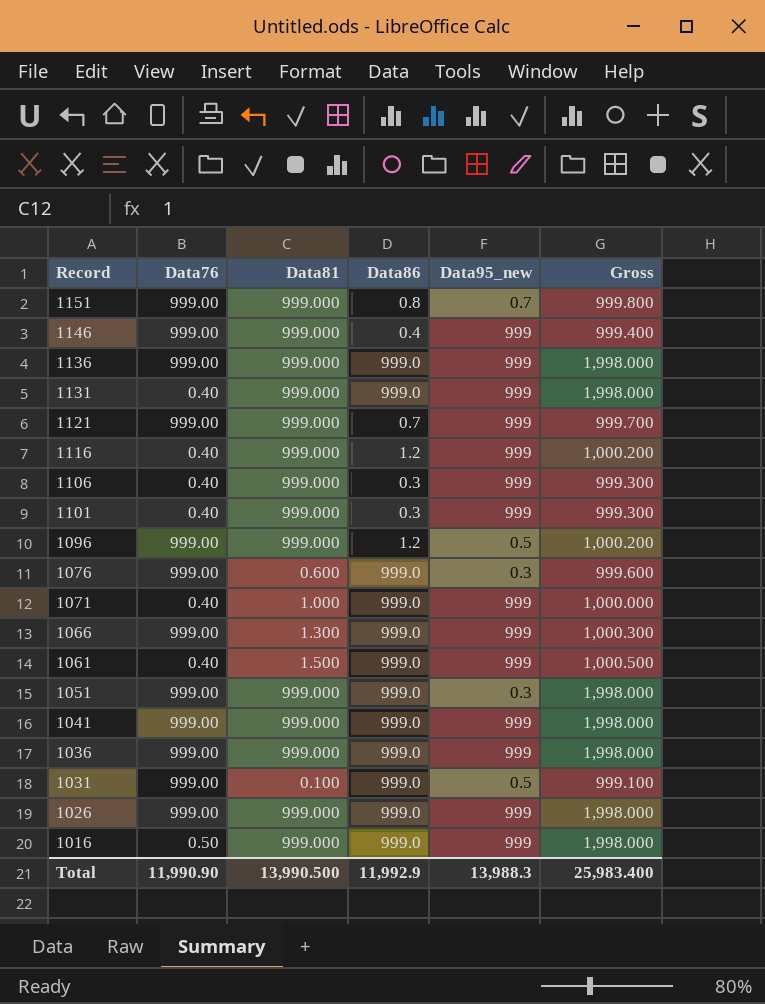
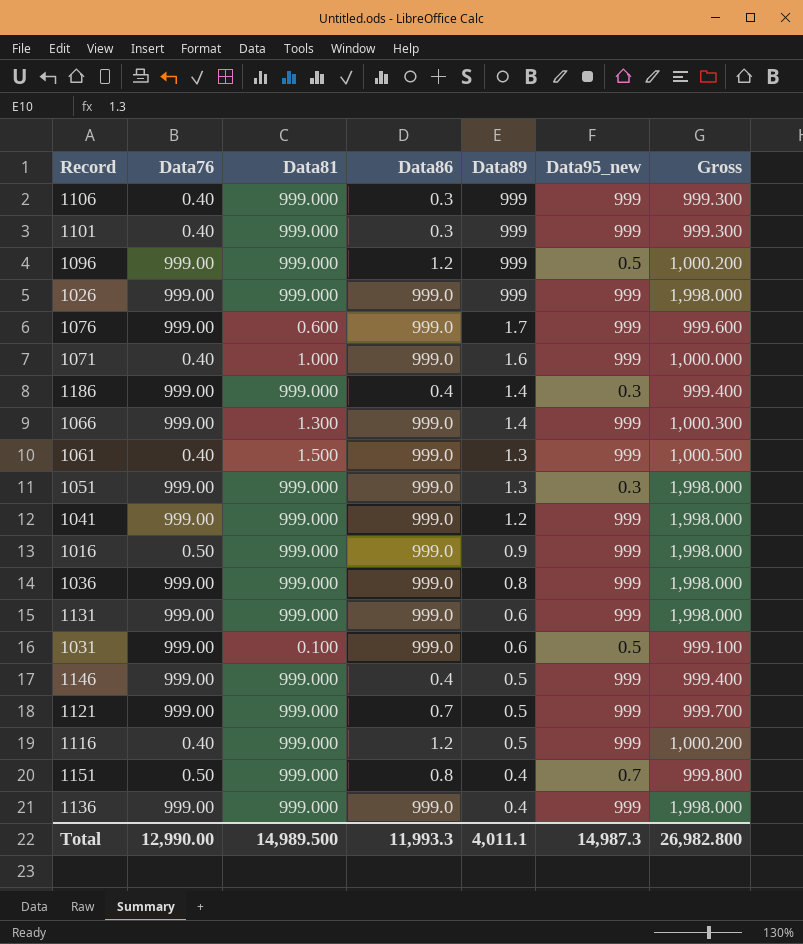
row order: Record descending -> Data89 descending
column Data89 | position: none -> 5
1076 | Data95_new: 0.3 -> 999
row 1186: none -> 999.00 | 999.000 | 0.4 | 1.4 | 0.3 | 999.400
1131 | Data76: 0.40 -> 999.00
1151 | Data76: 999.00 -> 0.50
Total | Data76: 11,990.90 -> 12,990.00
Total | Data81: 13,990.500 -> 14,989.500
Total | Data86: 11,992.9 -> 11,993.3
Total | Data95_new: 13,988.3 -> 14,987.3
Total | Gross: 25,983.400 -> 26,982.800

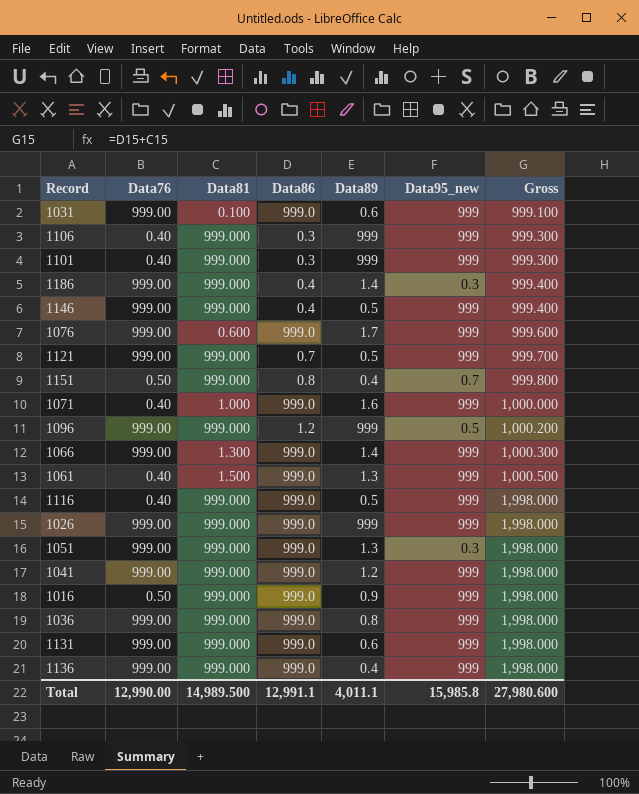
row order: Data89 descending -> Gross ascending
1031 | Data95_new: 0.5 -> 999
1116 | Data86: 1.2 -> 999.0
1116 | Gross: 1,000.200 -> 1,998.000
Total | Data86: 11,993.3 -> 12,991.1
Total | Data95_new: 14,987.3 -> 15,985.8
Total | Gross: 26,982.800 -> 27,980.600

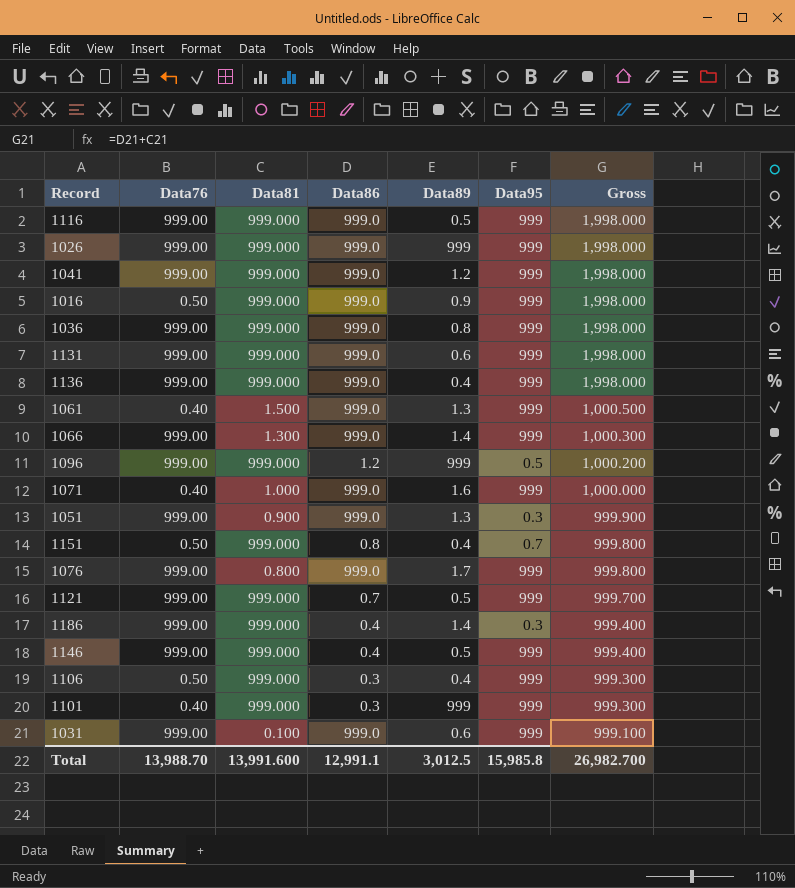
row order: Gross ascending -> Gross descending
column name: Data95_new -> Data95
1116 | Data76: 0.40 -> 999.00
1051 | Data81: 999.000 -> 0.900
1051 | Gross: 1,998.000 -> 999.900
1076 | Data81: 0.600 -> 0.800
1076 | Gross: 999.600 -> 999.800
1106 | Data76: 0.40 -> 0.50
1106 | Data89: 999 -> 0.4
Total | Data76: 12,990.00 -> 13,988.70
Total | Data81: 14,989.500 -> 13,991.600
Total | Data89: 4,011.1 -> 3,012.5
Total | Gross: 27,980.600 -> 26,982.700

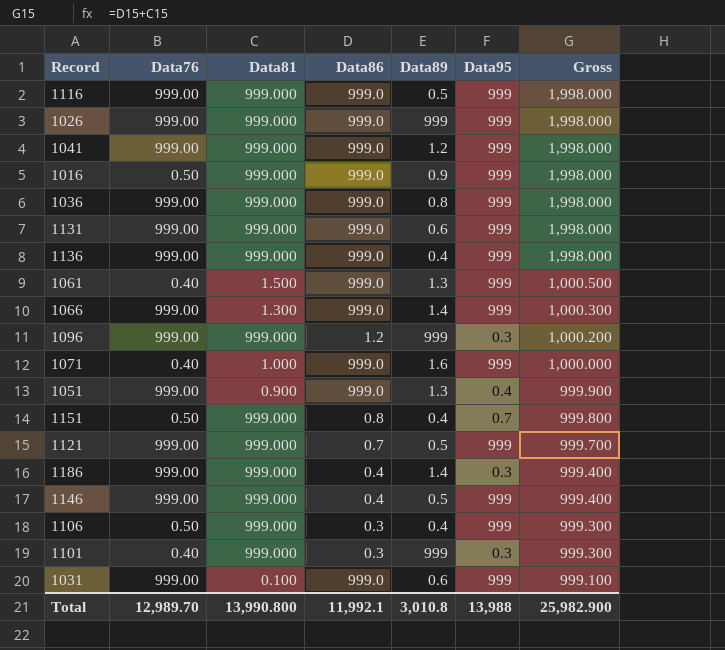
row 1076: 999.00 | 0.800 | 999.0 | 1.7 | 999 | 999.800 -> none
1096 | Data95: 0.5 -> 0.3
1051 | Data95: 0.3 -> 0.4
1101 | Data95: 999 -> 0.3
Total | Data76: 13,988.70 -> 12,989.70
Total | Data81: 13,991.600 -> 13,990.800
Total | Data86: 12,991.1 -> 11,992.1
Total | Data89: 3,012.5 -> 3,010.8
Total | Data95: 15,985.8 -> 13,988
Total | Gross: 26,982.700 -> 25,982.900

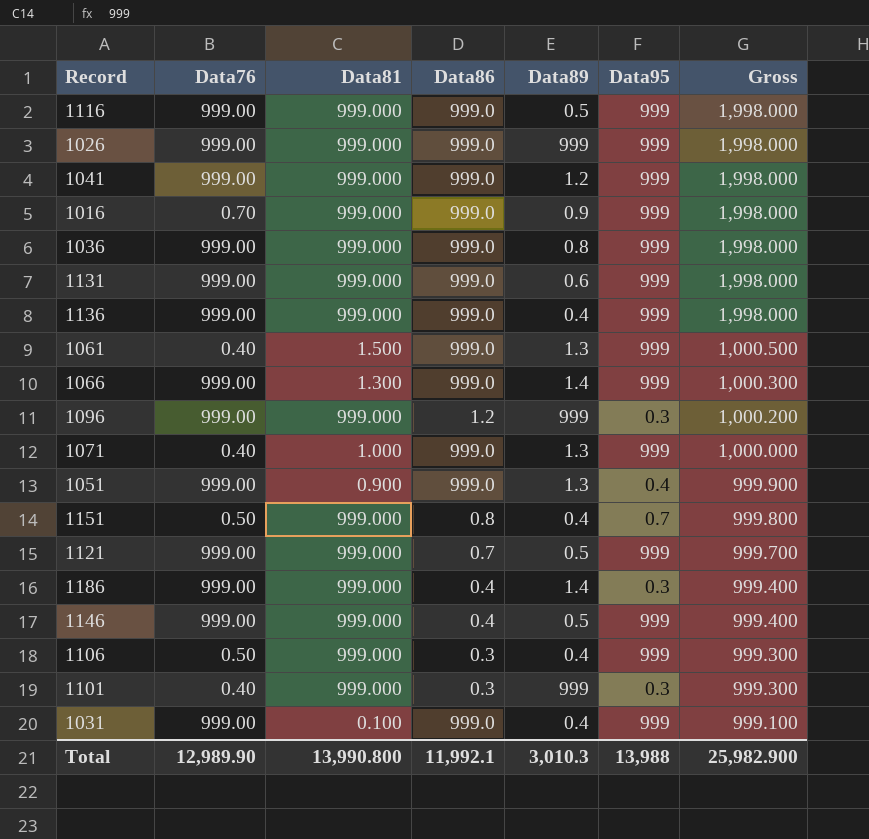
1016 | Data76: 0.50 -> 0.70
1071 | Data89: 1.6 -> 1.3
1031 | Data89: 0.6 -> 0.4
Total | Data76: 12,989.70 -> 12,989.90
Total | Data89: 3,010.8 -> 3,010.3

